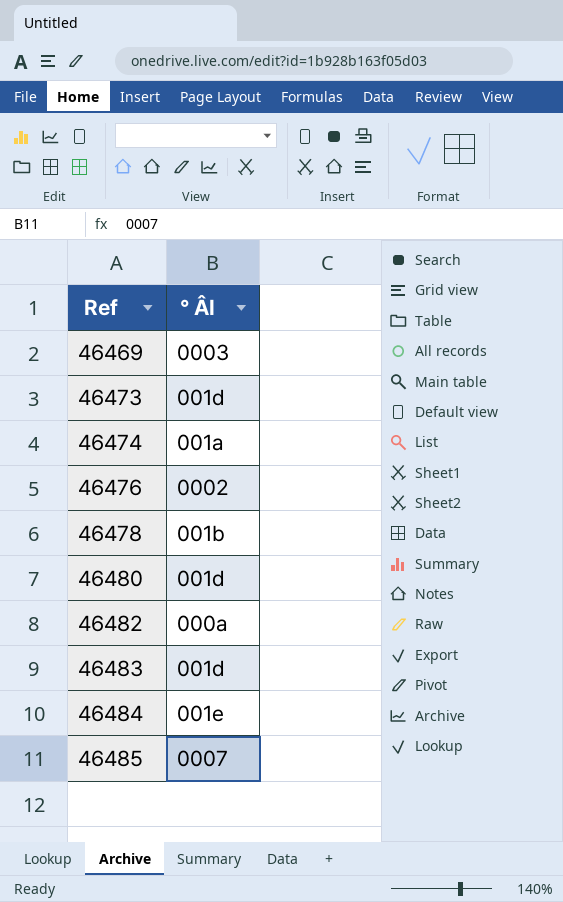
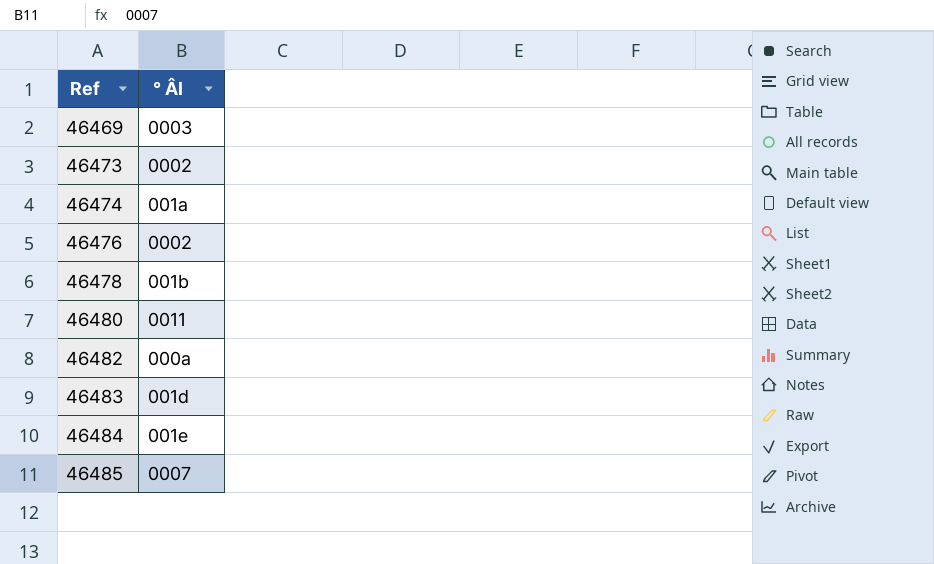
46473 | ° ÂI: 001d -> 0002
46480 | ° ÂI: 001d -> 0011

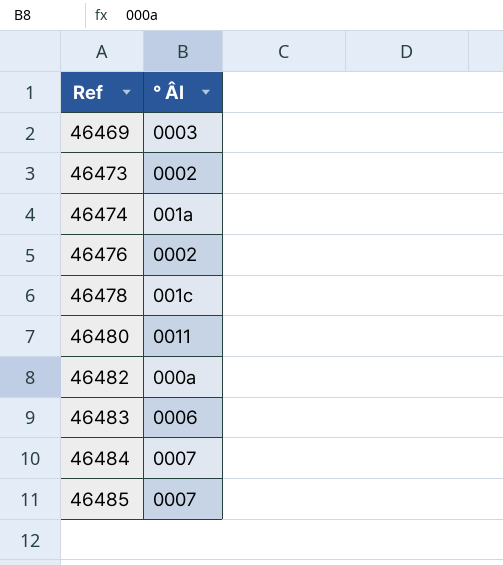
46478 | ° ÂI: 001b -> 001c
46483 | ° ÂI: 001d -> 0006
46484 | ° ÂI: 001e -> 0007

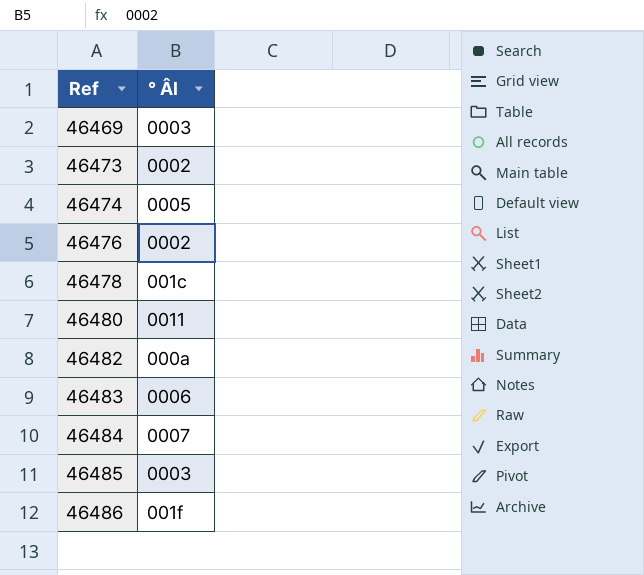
46474 | ° ÂI: 001a -> 0005
46485 | ° ÂI: 0007 -> 0003
row 46486: none -> 001f

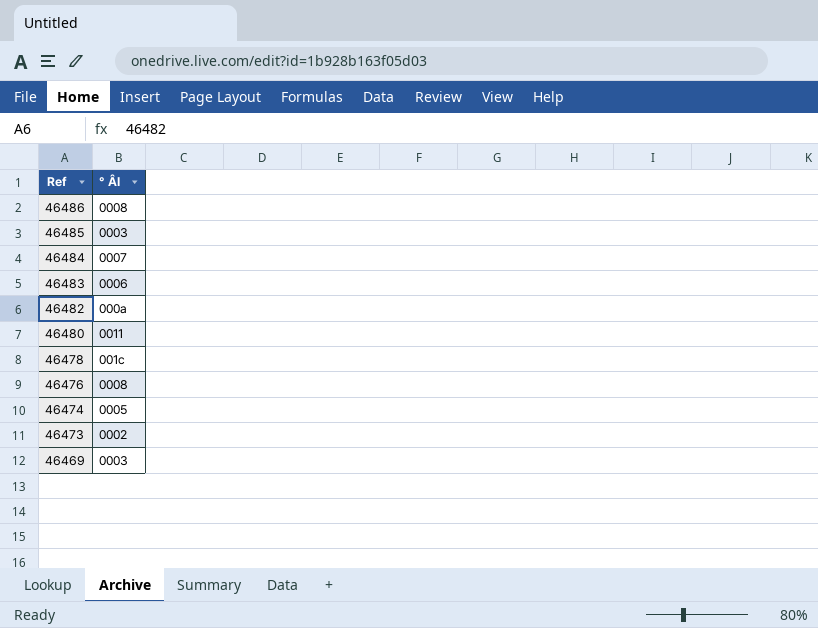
row order: Ref ascending -> Ref descending
46486 | ° ÂI: 001f -> 0008
46476 | ° ÂI: 0002 -> 0008

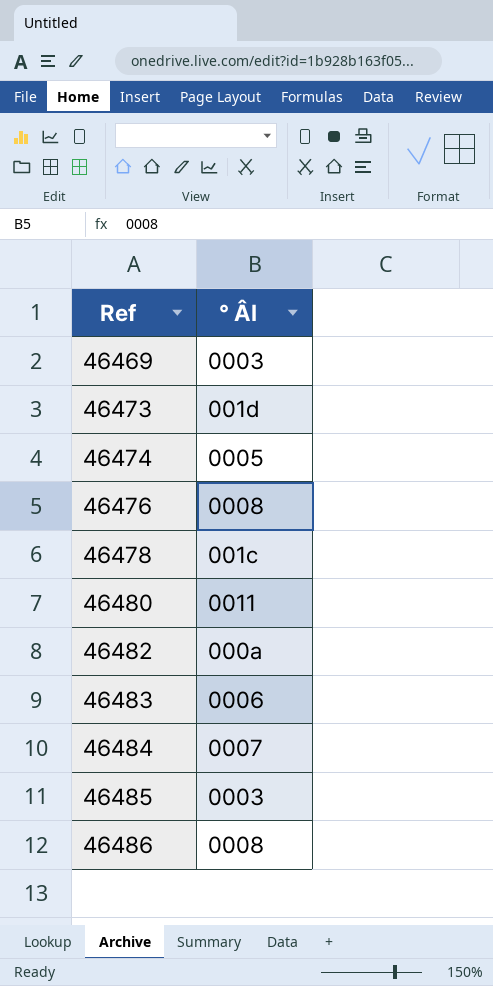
row order: Ref descending -> Ref ascending
46473 | ° ÂI: 0002 -> 001d

